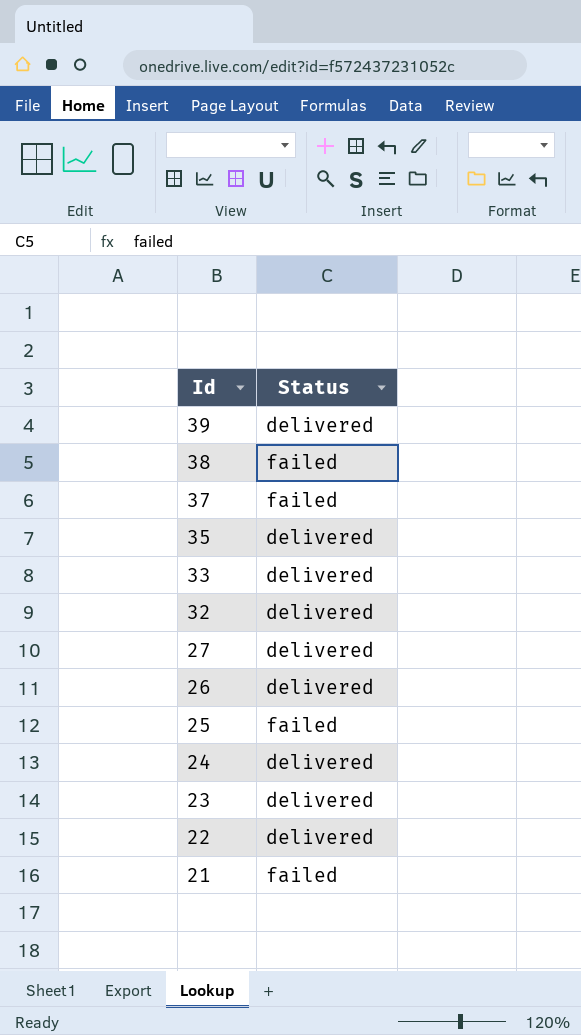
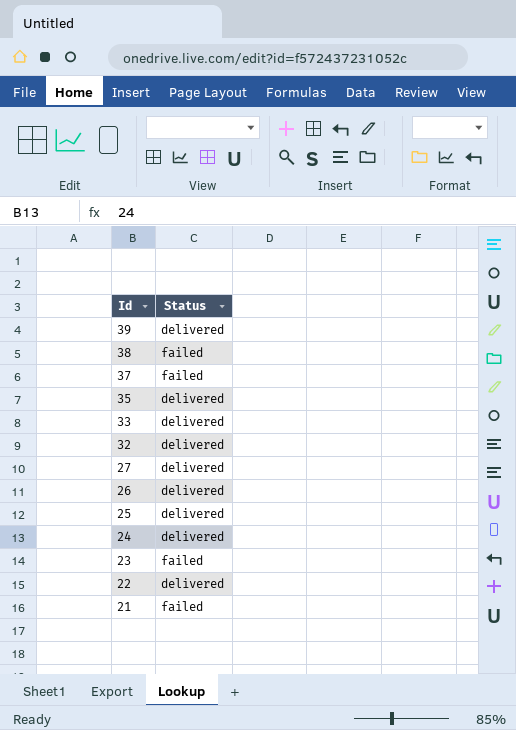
25 | Status: failed -> delivered
23 | Status: delivered -> failed

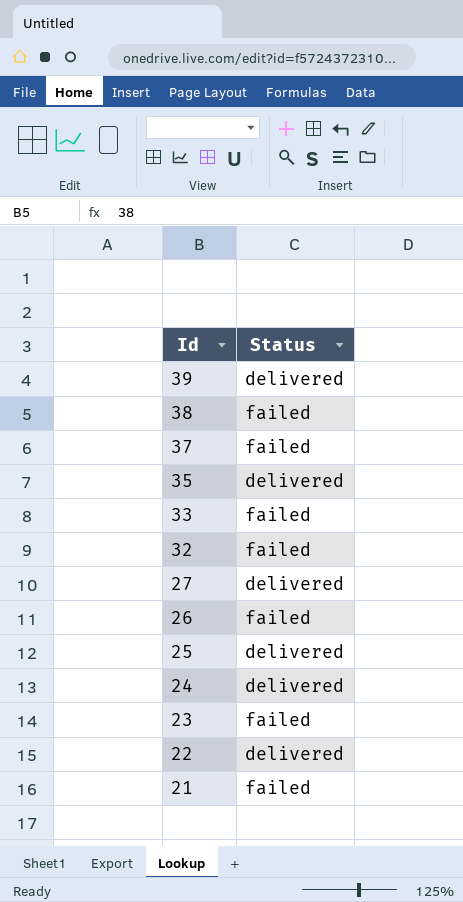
33 | Status: delivered -> failed
32 | Status: delivered -> failed
26 | Status: delivered -> failed

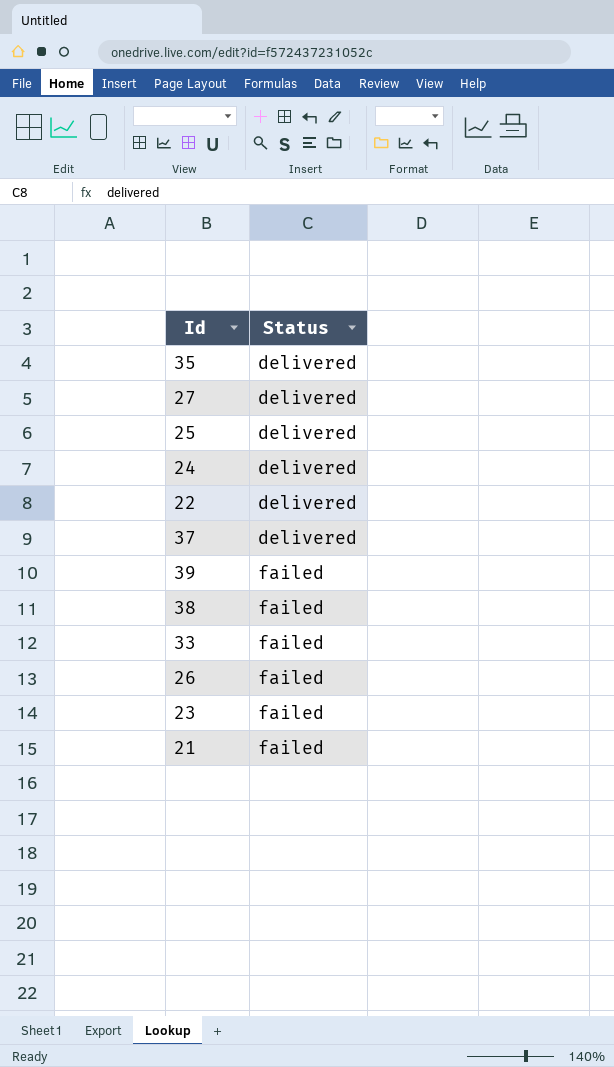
row order: Id descending -> Status ascending
row 32: failed -> none
37 | Status: failed -> delivered
39 | Status: delivered -> failed

